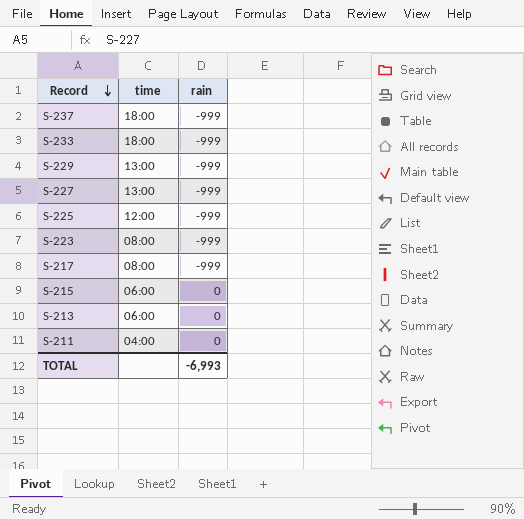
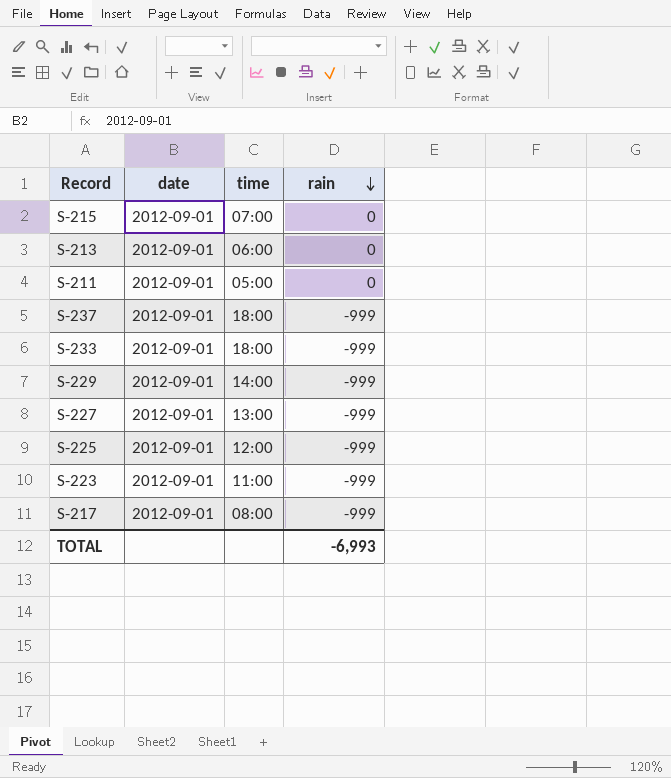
row order: Record descending -> rain descending
column date | position: none -> 2
S-215 | time: 06:00 -> 07:00
S-211 | time: 04:00 -> 05:00
S-229 | time: 13:00 -> 14:00
S-223 | time: 08:00 -> 11:00

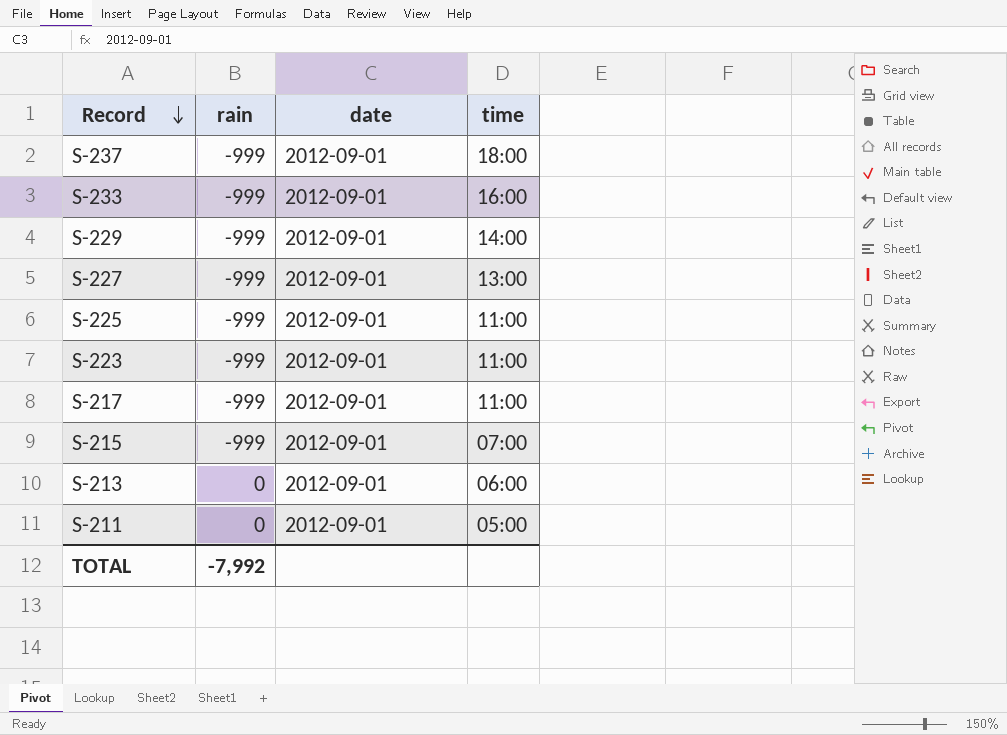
row order: rain descending -> Record descending
column rain | position: 4 -> 2
S-233 | time: 18:00 -> 16:00
S-225 | time: 12:00 -> 11:00
S-217 | time: 08:00 -> 11:00
S-215 | rain: 0 -> -999
TOTAL | rain: -6,993 -> -7,992

